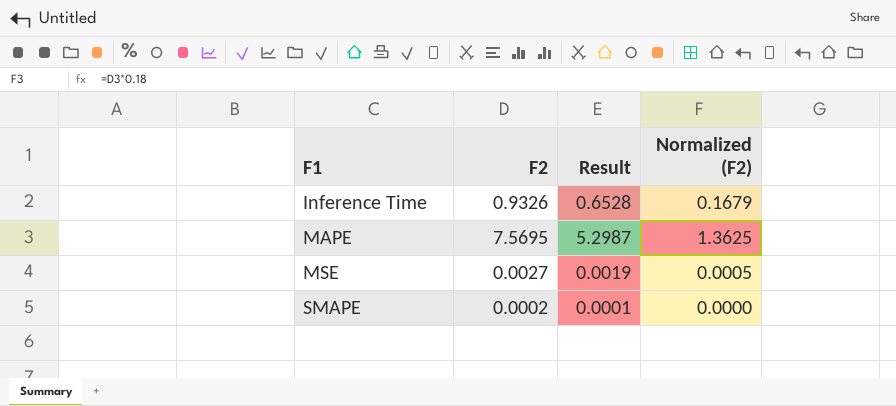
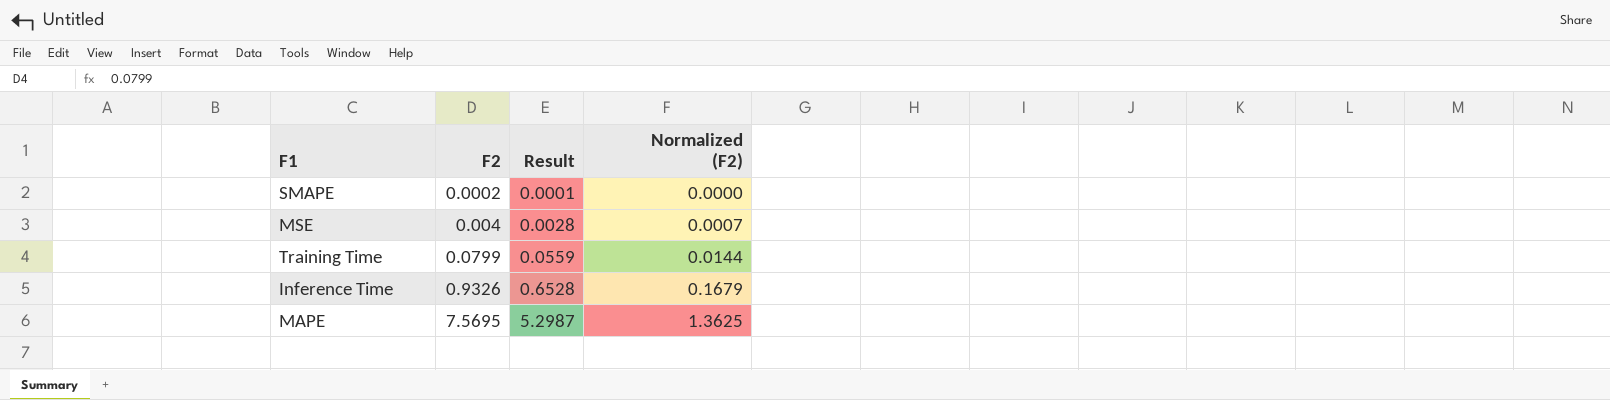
row order: F1 ascending -> F2 ascending
MSE | F2: 0.0027 -> 0.004
MSE | Result: 0.0019 -> 0.0028
MSE | Normalized (F2): 0.0005 -> 0.0007
row Training Time: none -> 0.0799 | 0.0559 | 0.0144

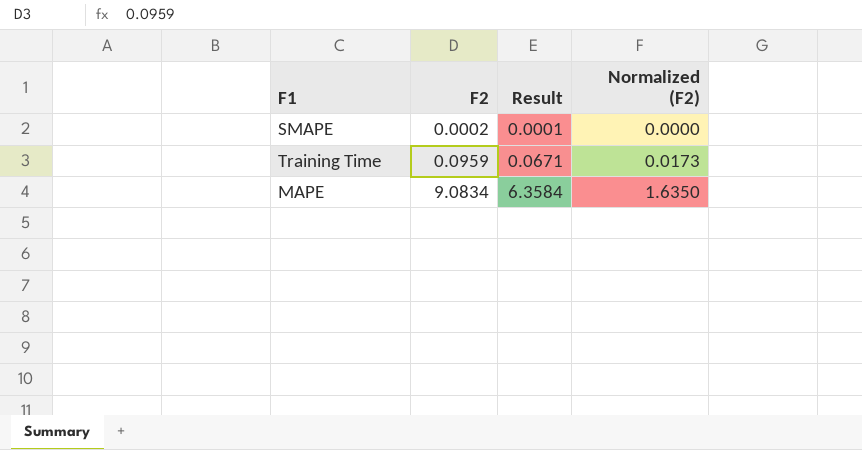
row MSE: 0.004 | 0.0028 | 0.0007 -> none
row Inference Time: 0.9326 | 0.6528 | 0.1679 -> none
Training Time | F2: 0.0799 -> 0.0959
Training Time | Result: 0.0559 -> 0.0671
Training Time | Normalized (F2): 0.0144 -> 0.0173
MAPE | F2: 7.5695 -> 9.0834
MAPE | Result: 5.2987 -> 6.3584
MAPE | Normalized (F2): 1.3625 -> 1.6350

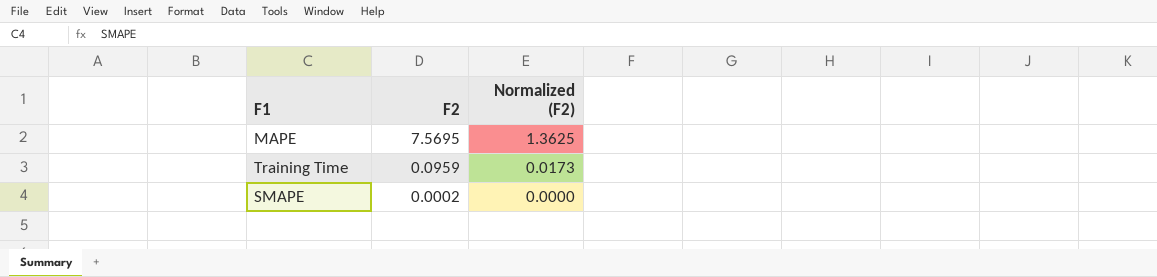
row order: F2 ascending -> F2 descending
column Result | formula: [F2] * 0.7 -> none
MAPE | F2: 9.0834 -> 7.5695
MAPE | Normalized (F2): 1.6350 -> 1.3625

